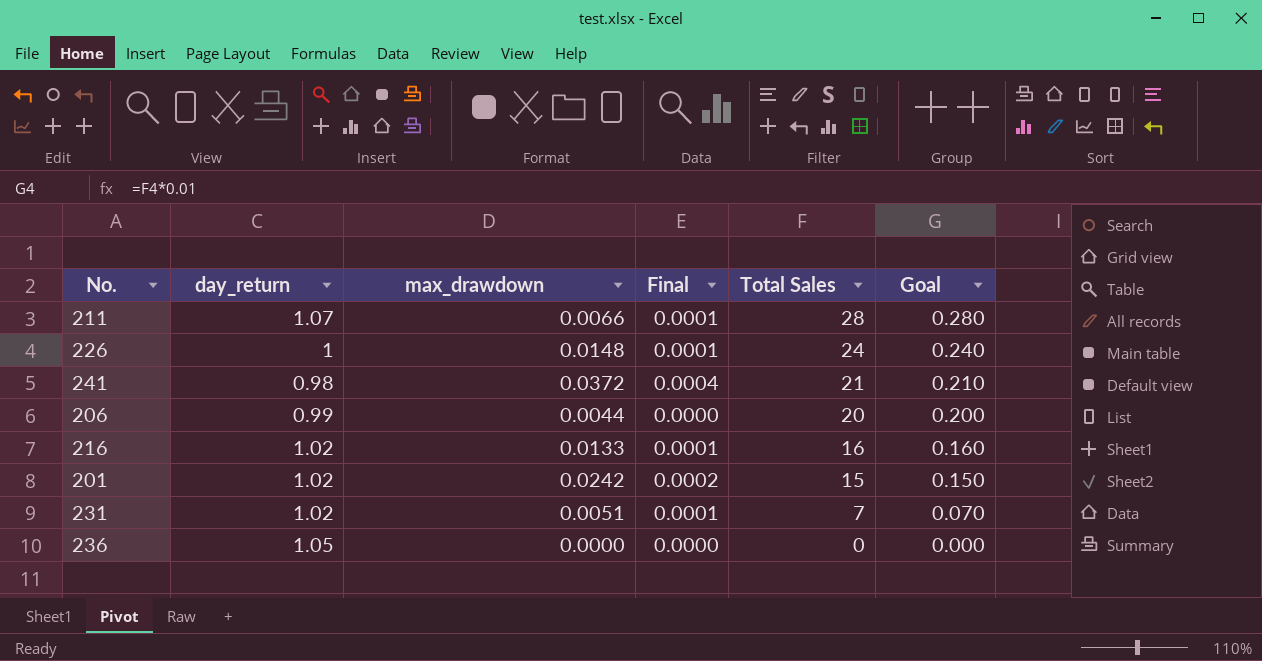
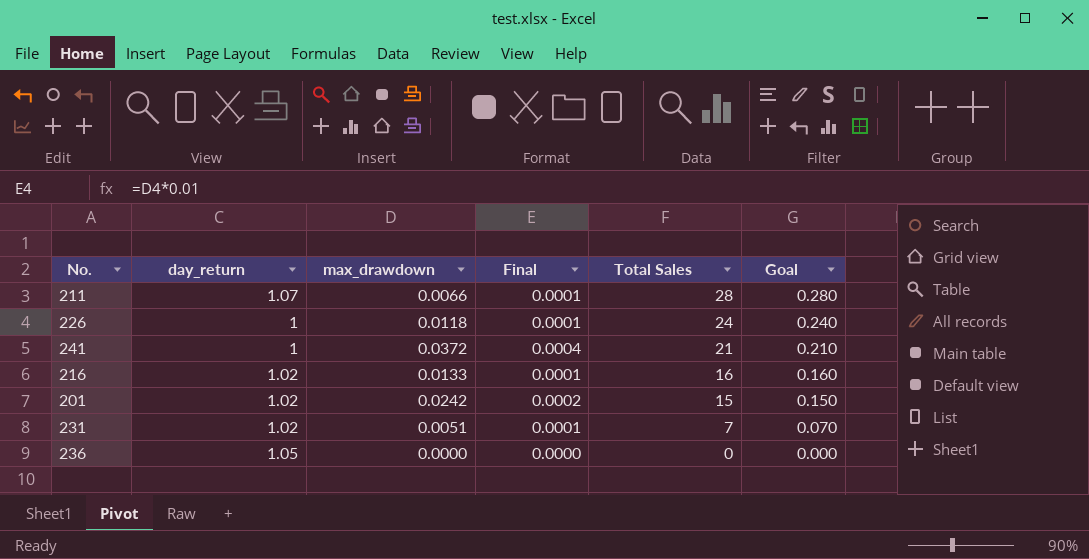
row 206: 0.99 | 0.0044 | 0.0000 | 20 | 0.200 -> none
226 | max_drawdown: 0.0148 -> 0.0118
241 | day_return: 0.98 -> 1

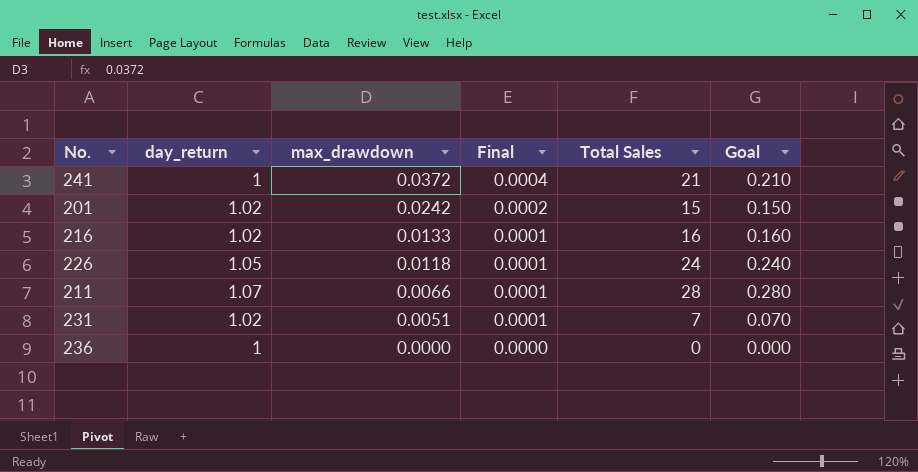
row order: Total Sales descending -> max_drawdown descending
226 | day_return: 1 -> 1.05
236 | day_return: 1.05 -> 1

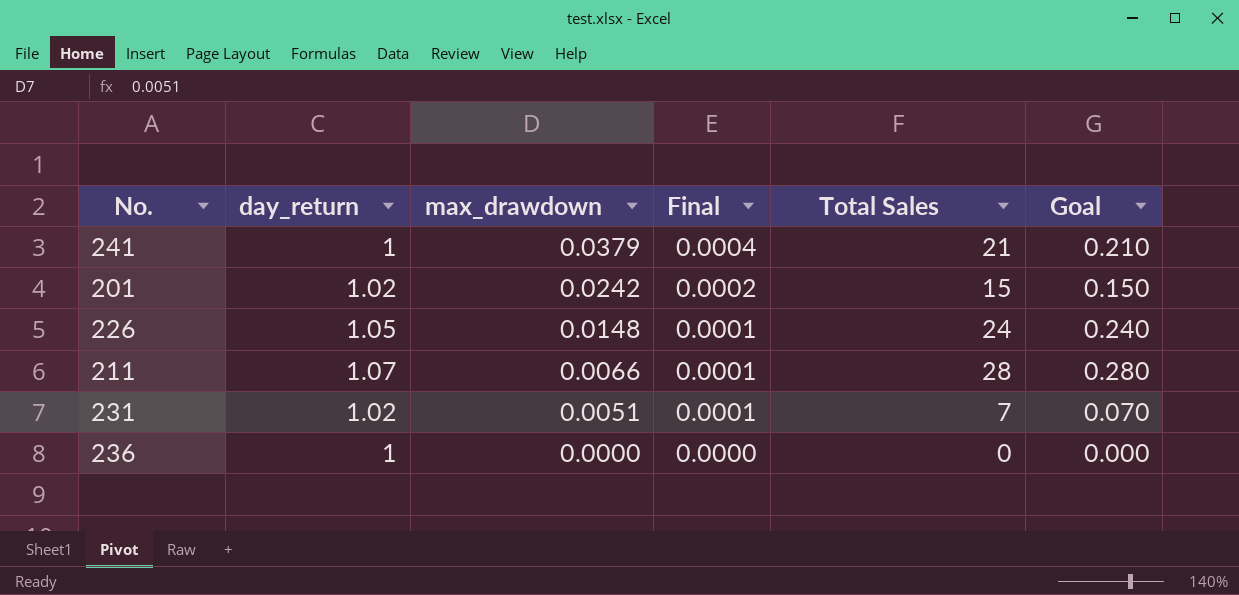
row 216: 1.02 | 0.0133 | 0.0001 | 16 | 0.160 -> none
241 | max_drawdown: 0.0372 -> 0.0379
226 | max_drawdown: 0.0118 -> 0.0148

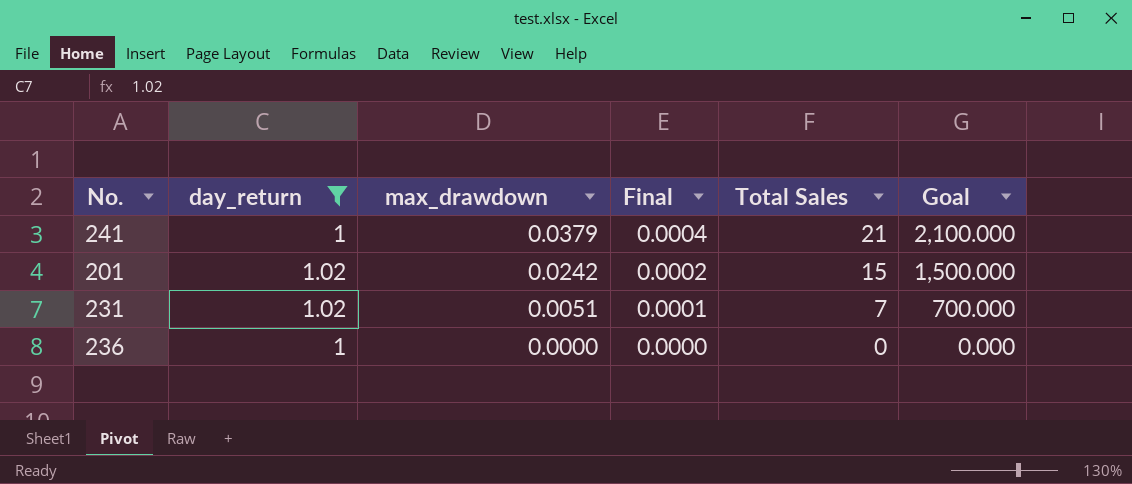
filter: none -> day_return <= 1.02
column Goal | formula: [Total Sales] * 0.01 -> [Total Sales] * 100

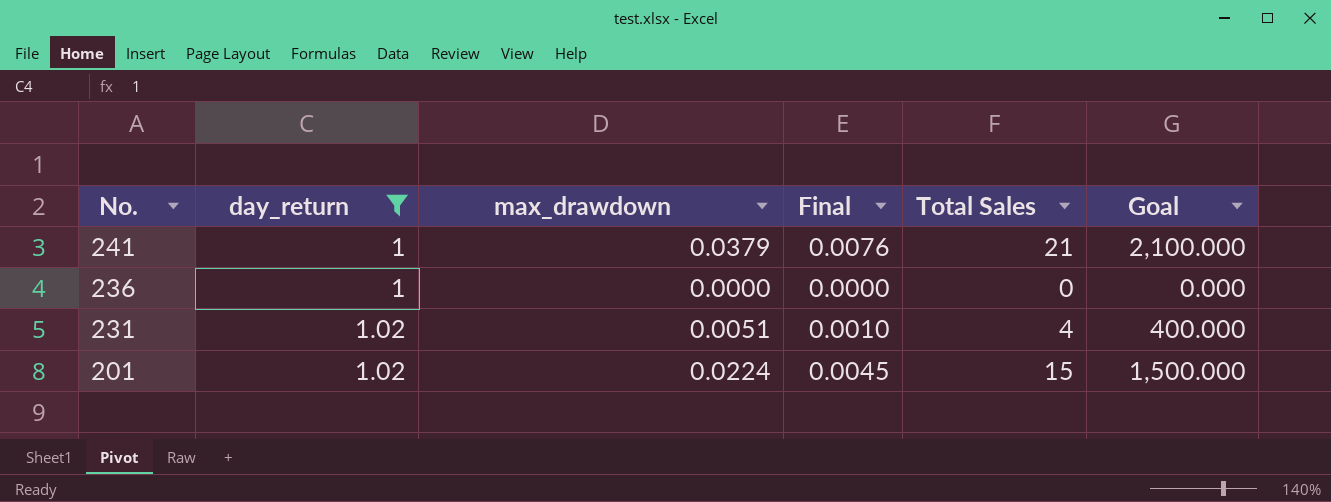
row order: max_drawdown descending -> No. descending
column Final | formula: [max_drawdown] * 0.01 -> [max_drawdown] * 0.2
231 | Total Sales: 7 -> 4
231 | Goal: 700.000 -> 400.000
201 | max_drawdown: 0.0242 -> 0.0224

